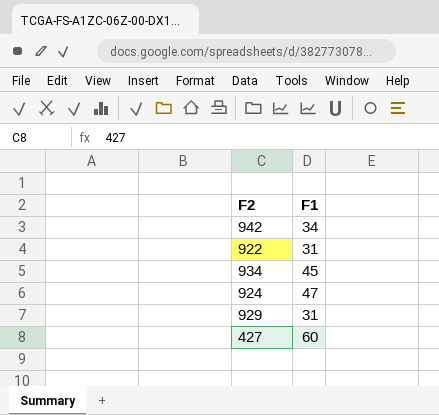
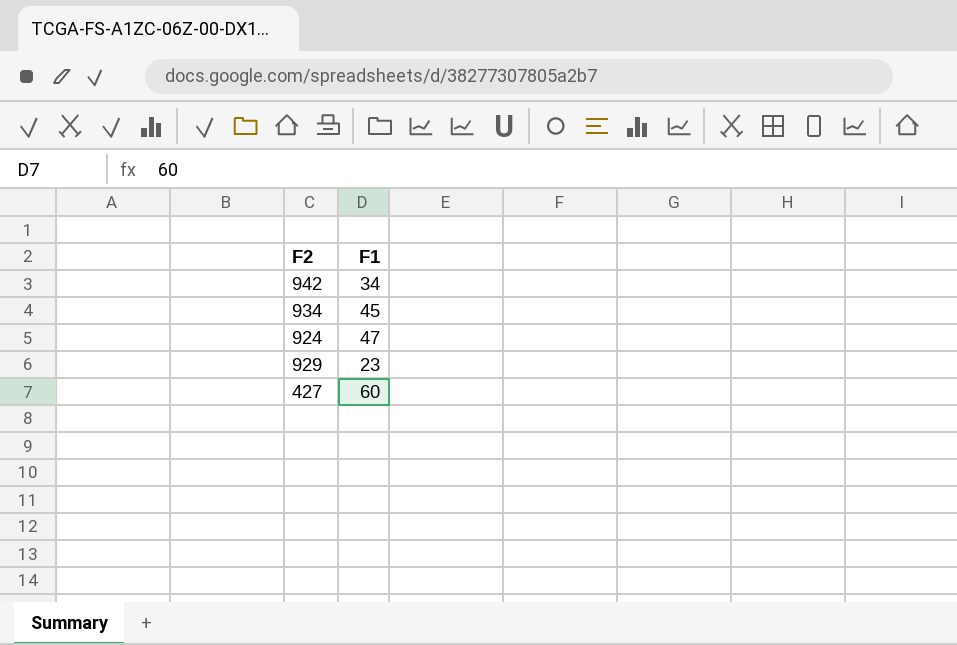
row 922: 31 -> none
929 | F1: 31 -> 23

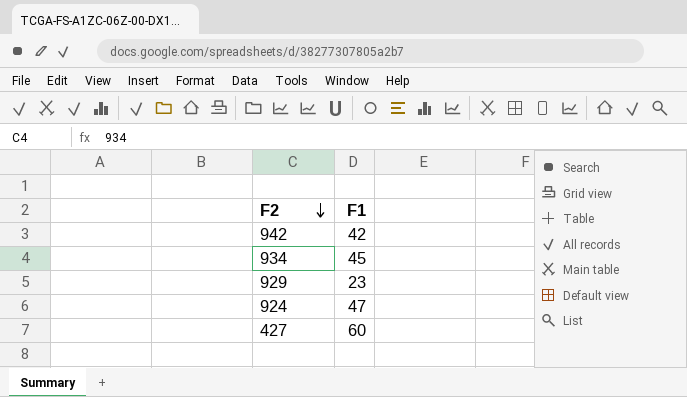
row order: none -> F2 descending
942 | F1: 34 -> 42

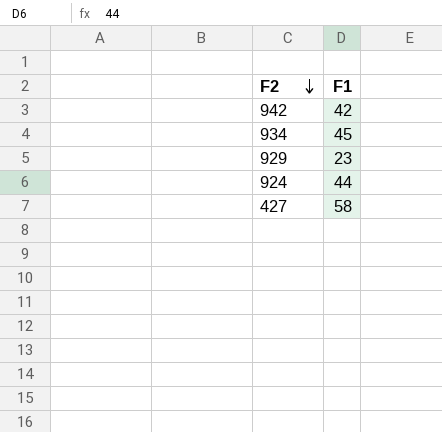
924 | F1: 47 -> 44
427 | F1: 60 -> 58

